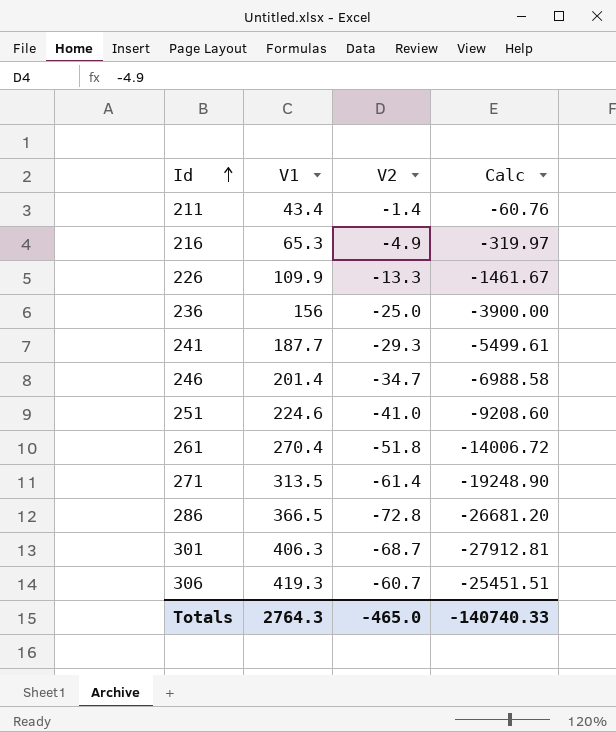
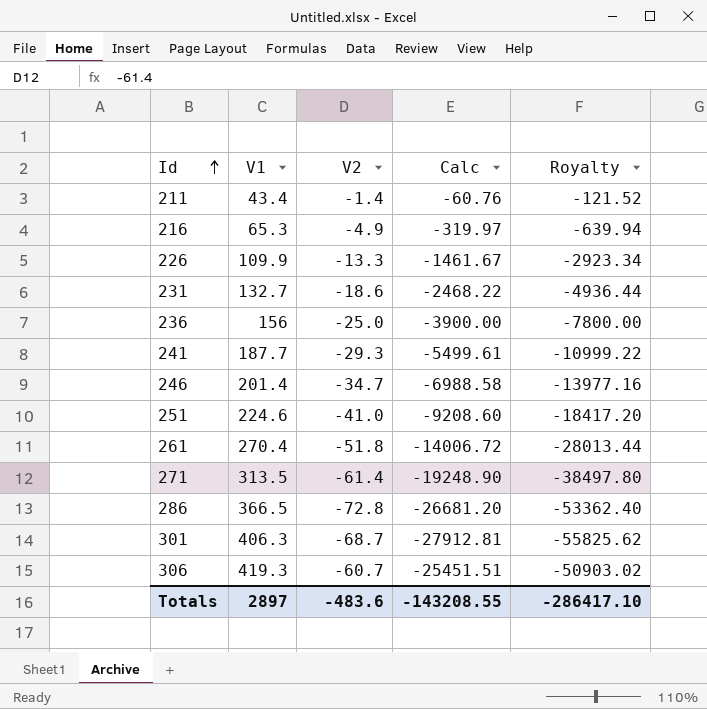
column Royalty | formula: none -> [Calc] * 2
row 231: none -> 132.7 | -18.6 | -2468.22 | -4936.44
Totals | V1: 2764.3 -> 2897
Totals | V2: -465.0 -> -483.6
Totals | Calc: -140740.33 -> -143208.55

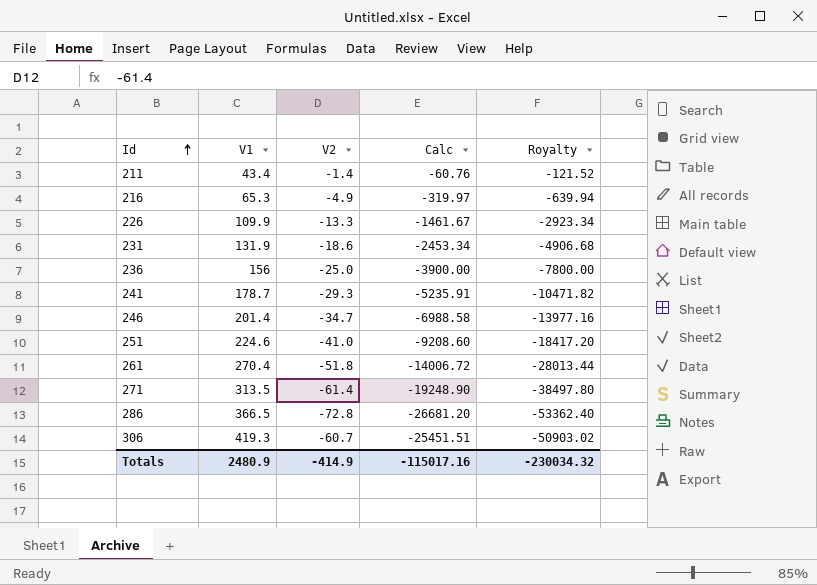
row 301: 406.3 | -68.7 | -27912.81 | -55825.62 -> none
231 | V1: 132.7 -> 131.9
231 | Calc: -2468.22 -> -2453.34
231 | Royalty: -4936.44 -> -4906.68
241 | V1: 187.7 -> 178.7
241 | Calc: -5499.61 -> -5235.91
241 | Royalty: -10999.22 -> -10471.82
Totals | V1: 2897 -> 2480.9
Totals | V2: -483.6 -> -414.9
Totals | Calc: -143208.55 -> -115017.16
Totals | Royalty: -286417.10 -> -230034.32

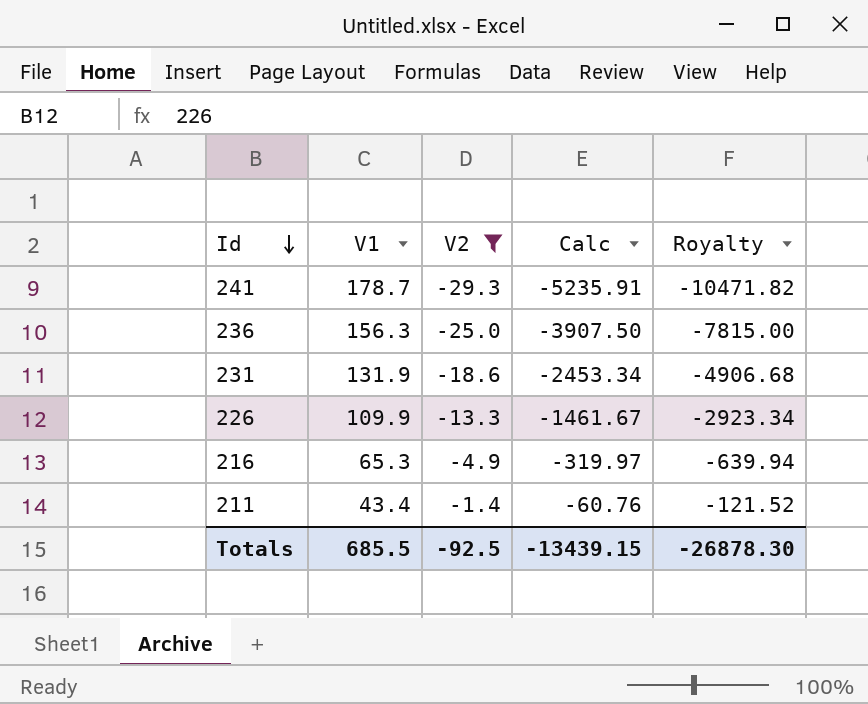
filter: none -> V2 >= -29.3
row order: Id ascending -> Id descending
236 | V1: 156 -> 156.3
236 | Calc: -3900.00 -> -3907.50
236 | Royalty: -7800.00 -> -7815.00
Totals | V1: 2480.9 -> 685.5
Totals | V2: -414.9 -> -92.5
Totals | Calc: -115017.16 -> -13439.15
Totals | Royalty: -230034.32 -> -26878.30

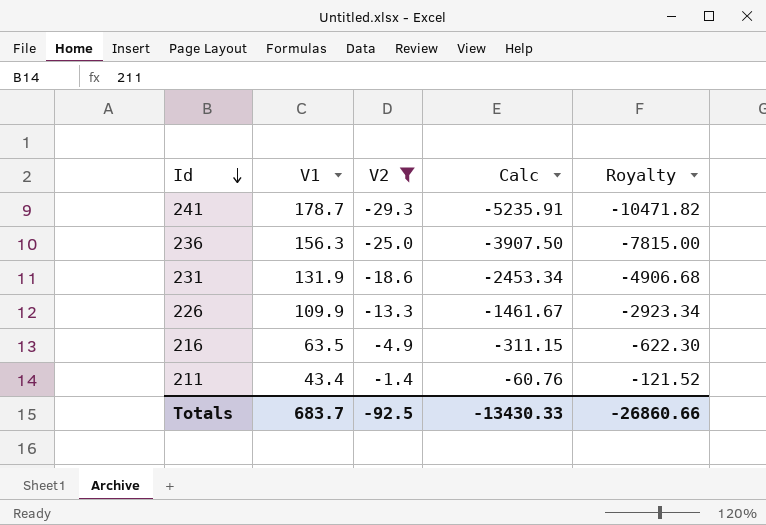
216 | V1: 65.3 -> 63.5
216 | Calc: -319.97 -> -311.15
216 | Royalty: -639.94 -> -622.30
Totals | V1: 685.5 -> 683.7
Totals | Calc: -13439.15 -> -13430.33
Totals | Royalty: -26878.30 -> -26860.66

